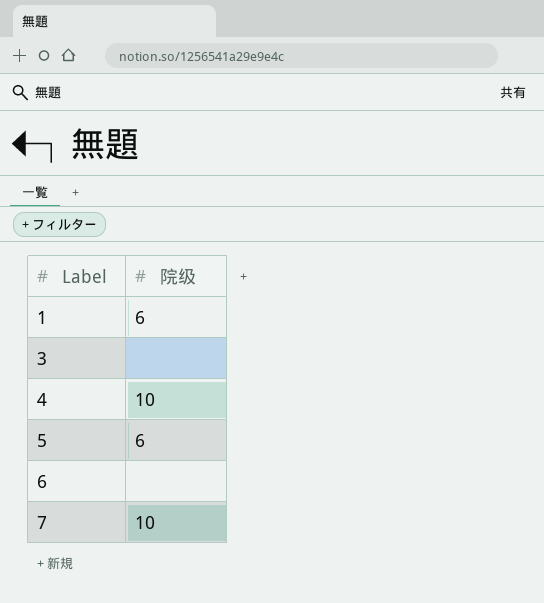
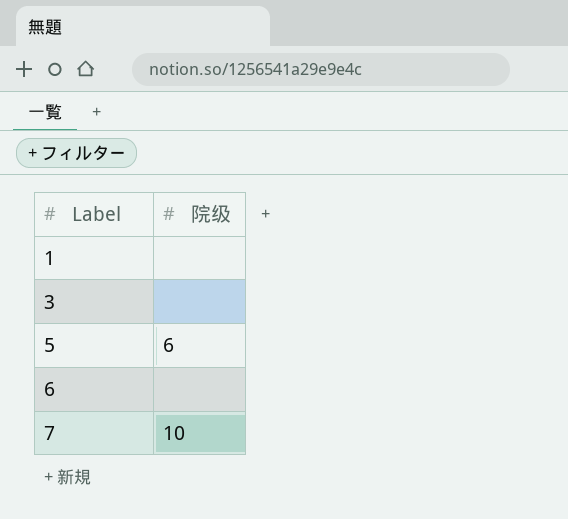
row 4: 10 -> none
1 | 院级: 6 -> none

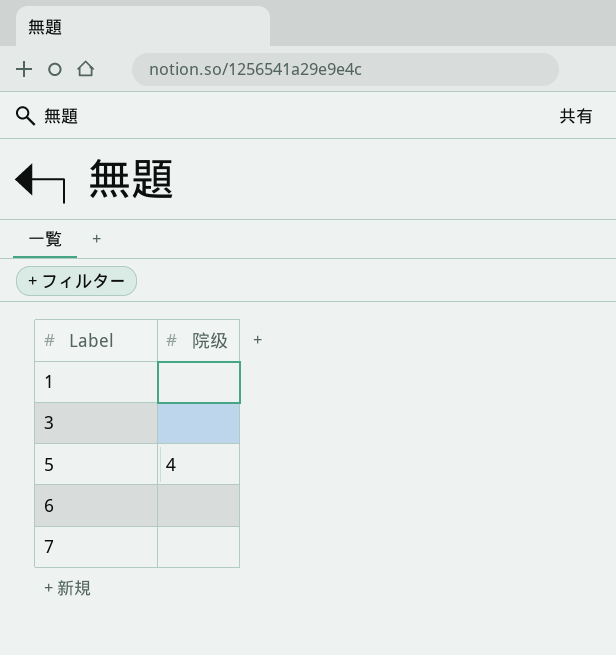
5 | 院级: 6 -> 4
7 | 院级: 10 -> none

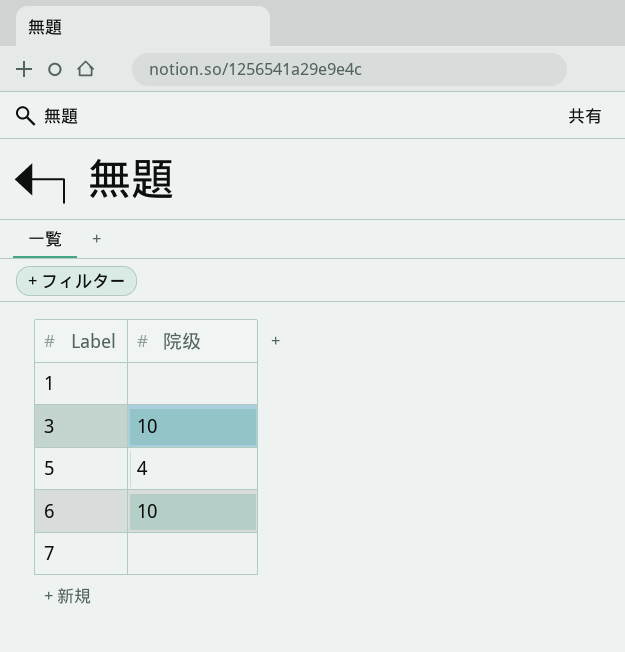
3 | 院级: none -> 10
6 | 院级: none -> 10

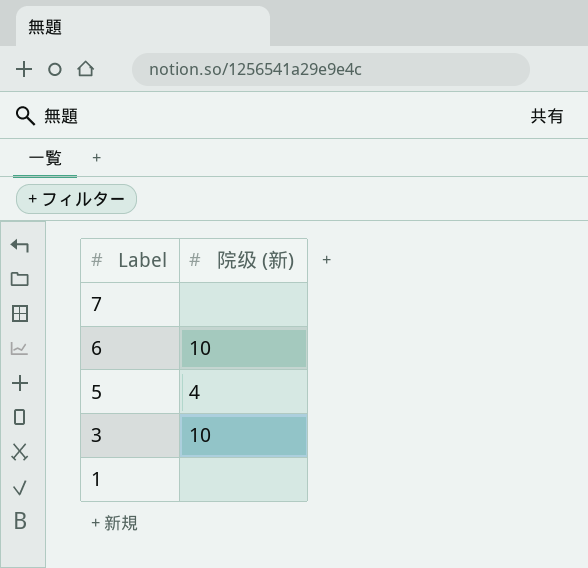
row order: Label ascending -> Label descending
column name: 院级 -> 院级 (新)

